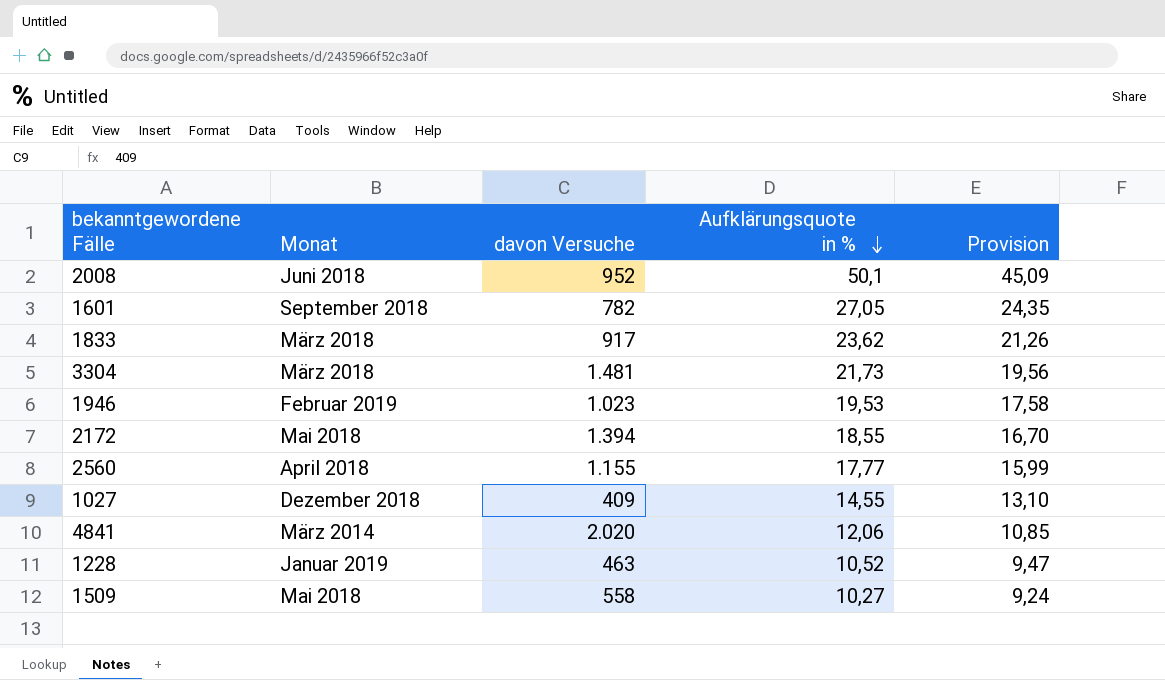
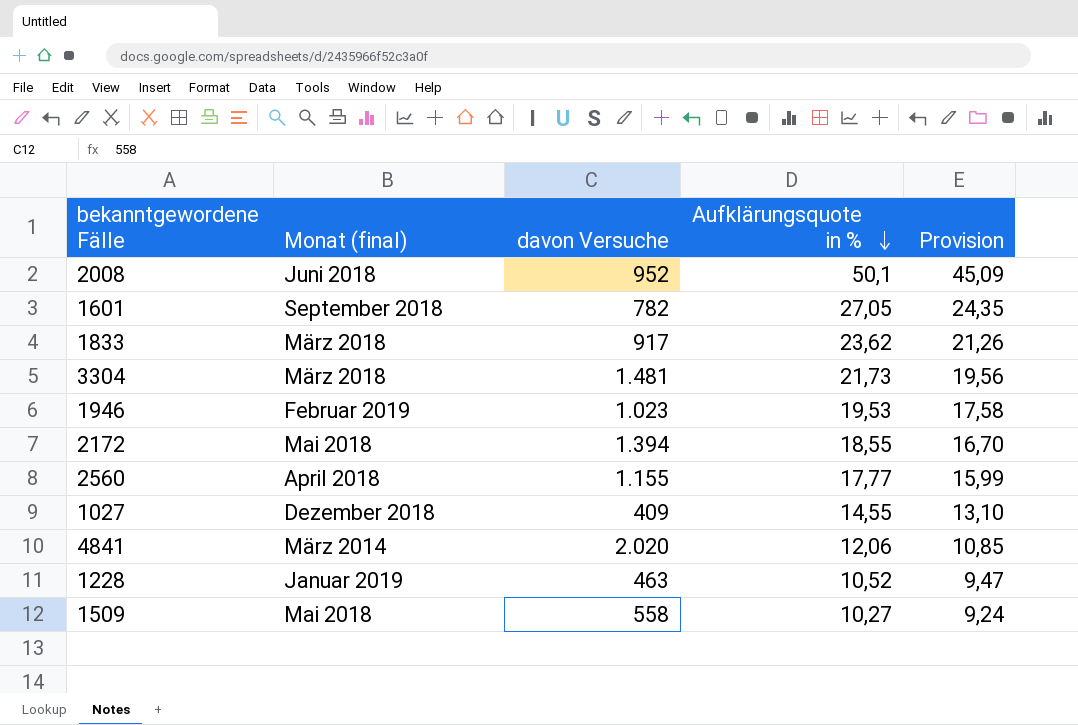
column name: Monat -> Monat (final)

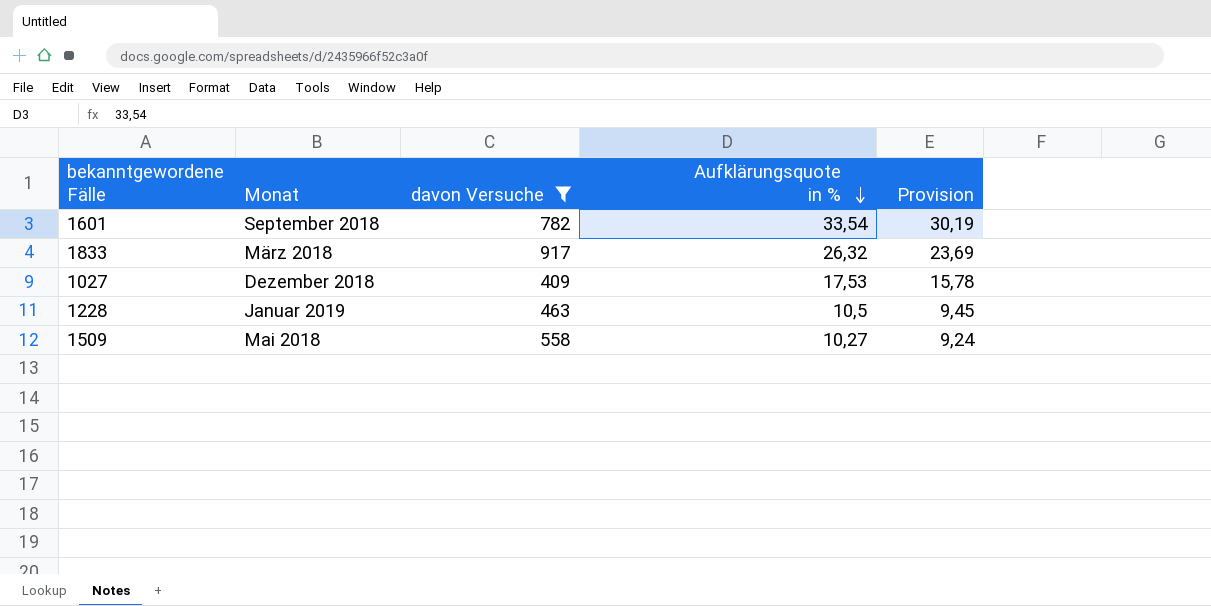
filter: none -> davon Versuche <= 917
column name: Monat (final) -> Monat
1601 | Aufklärungsquote in %: 27,05 -> 33,54
1601 | Provision: 24,35 -> 30,19
1833 | Aufklärungsquote in %: 23,62 -> 26,32
1833 | Provision: 21,26 -> 23,69
1027 | Aufklärungsquote in %: 14,55 -> 17,53
1027 | Provision: 13,10 -> 15,78
1228 | Aufklärungsquote in %: 10,52 -> 10,5
1228 | Provision: 9,47 -> 9,45

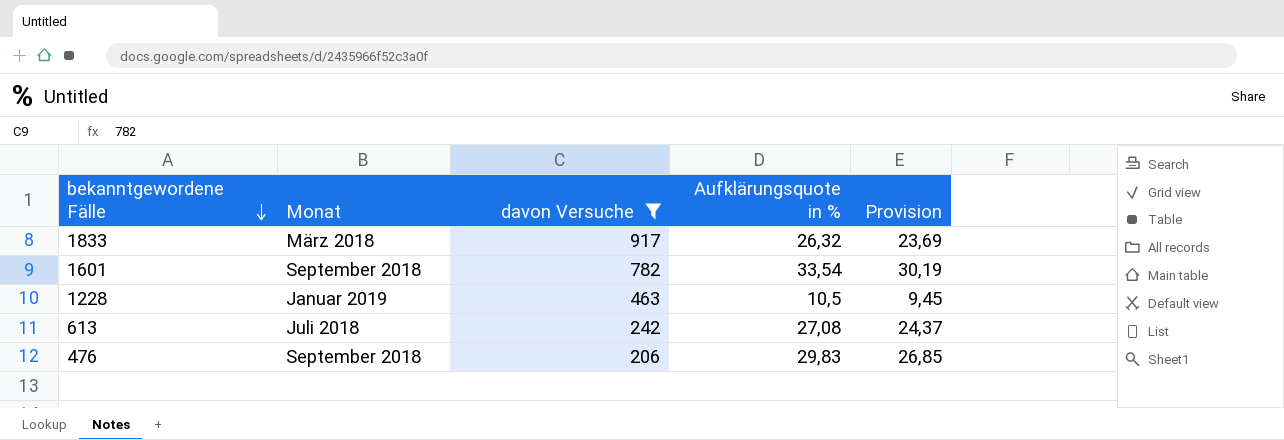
row order: Aufklärungsquote in % descending -> bekanntgewordene Fälle descending
row 1027: Dezember 2018 | 409 | 17,53 | 15,78 -> none
row 1509: Mai 2018 | 558 | 10,27 | 9,24 -> none
row 613: none -> Juli 2018 | 242 | 27,08 | 24,37
row 476: none -> September 2018 | 206 | 29,83 | 26,85

